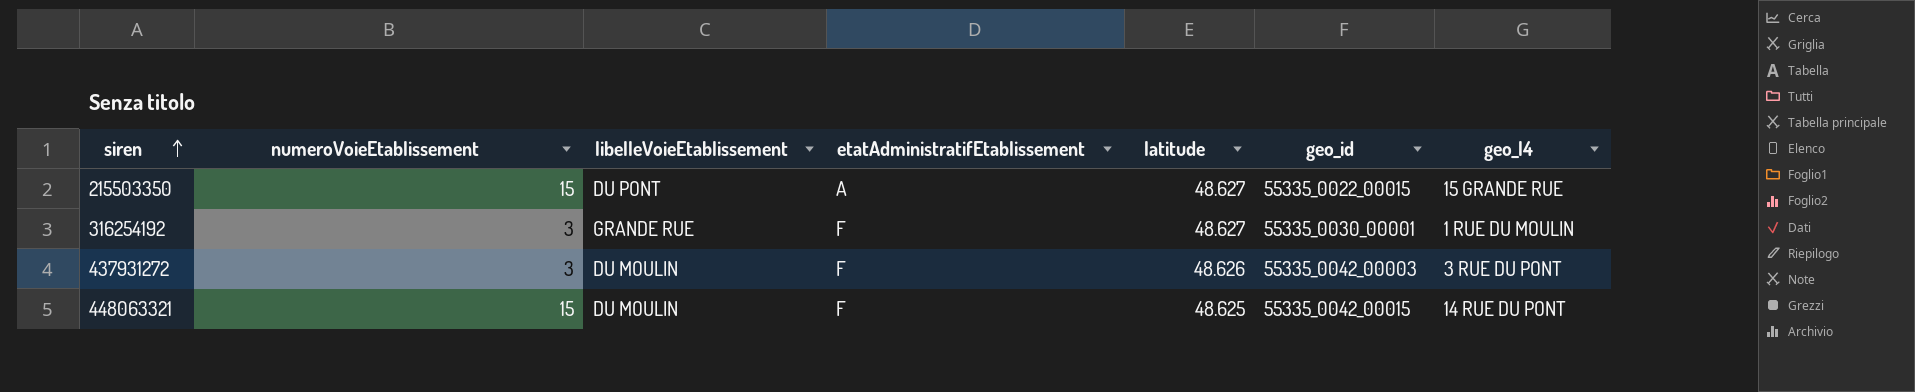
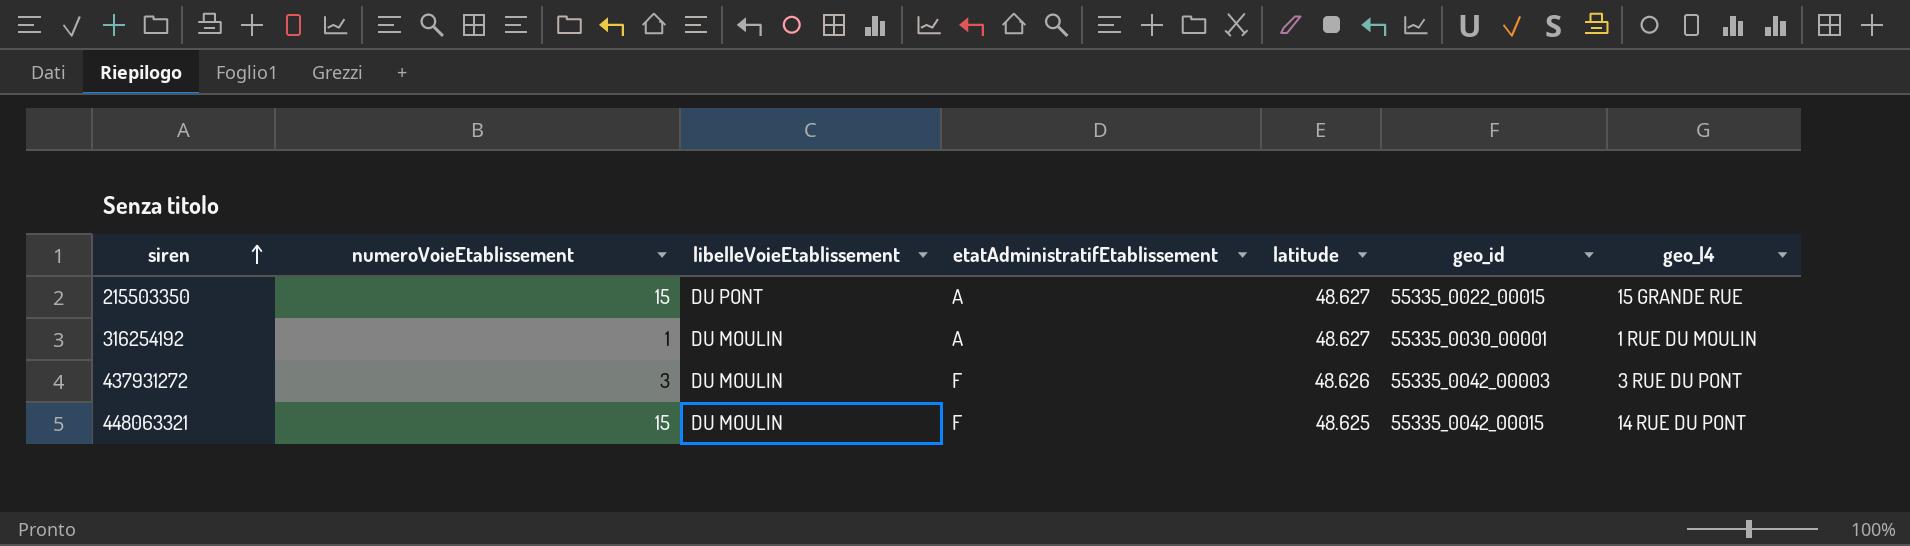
316254192 | numeroVoieEtablissement: 3 -> 1
316254192 | libelleVoieEtablissement: GRANDE RUE -> DU MOULIN
316254192 | etatAdministratifEtablissement: F -> A

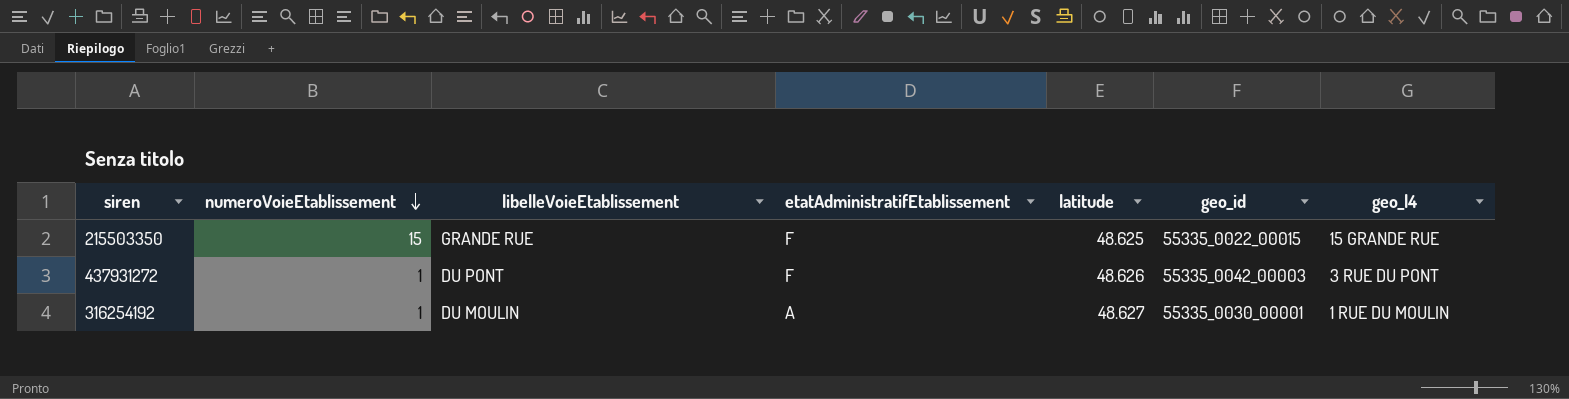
row order: siren ascending -> numeroVoieEtablissement descending
row 448063321: 15 | DU MOULIN | F | 48.625 | 55335_0042_00015 | 14 RUE DU PONT -> none
215503350 | libelleVoieEtablissement: DU PONT -> GRANDE RUE
215503350 | etatAdministratifEtablissement: A -> F
215503350 | latitude: 48.627 -> 48.625
437931272 | numeroVoieEtablissement: 3 -> 1
437931272 | libelleVoieEtablissement: DU MOULIN -> DU PONT

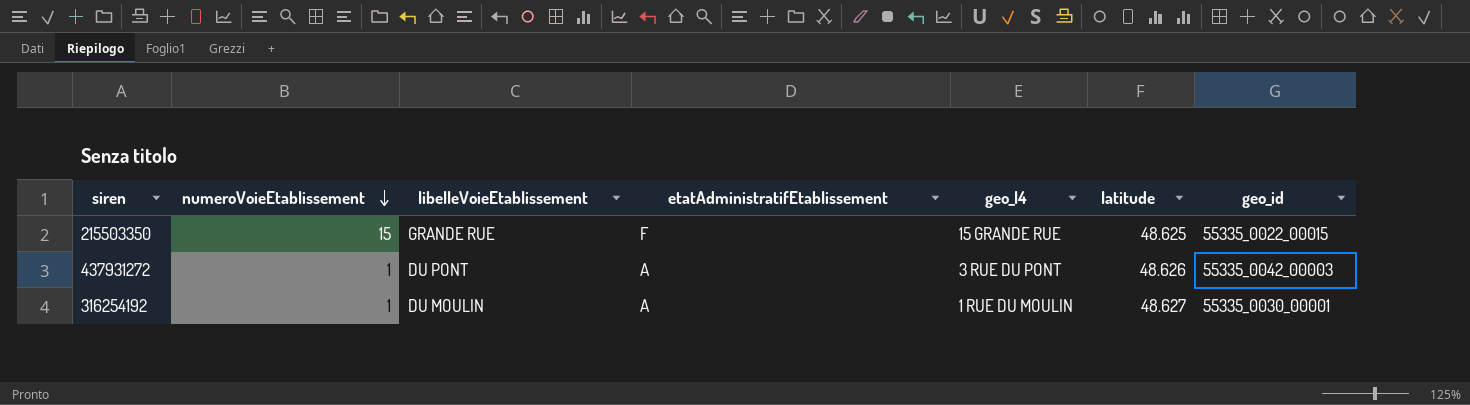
column geo_l4 | position: 7 -> 5
437931272 | etatAdministratifEtablissement: F -> A

